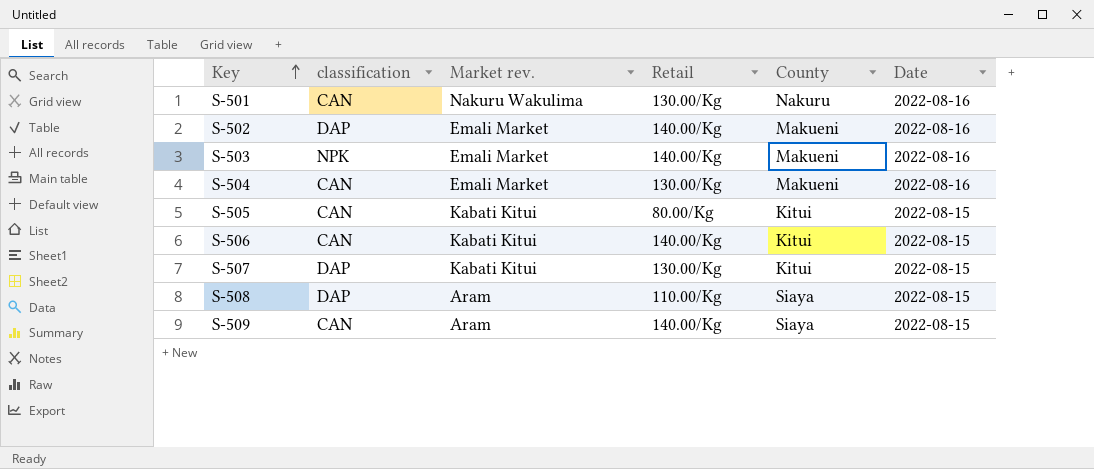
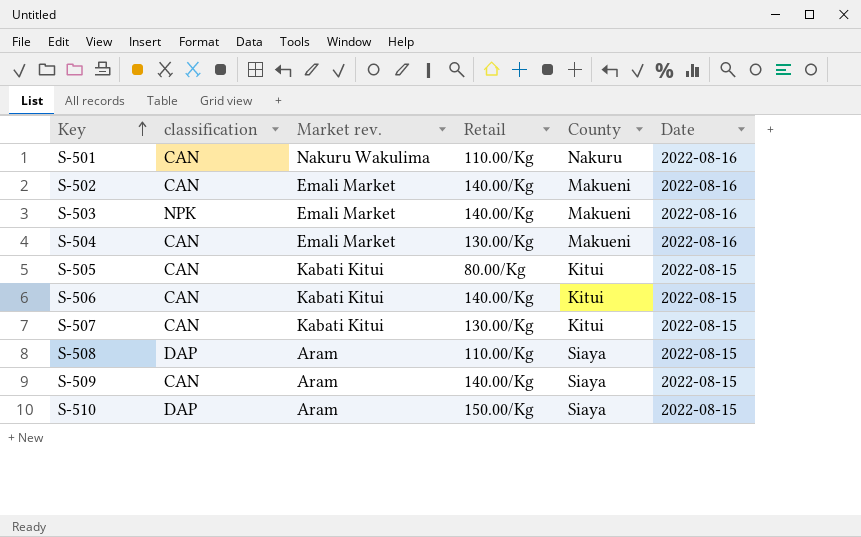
S-501 | Retail: 130.00/Kg -> 110.00/Kg
S-502 | classification: DAP -> CAN
S-507 | classification: DAP -> CAN
row S-510: none -> DAP | Aram | 150.00/Kg | Siaya | 2022-08-15

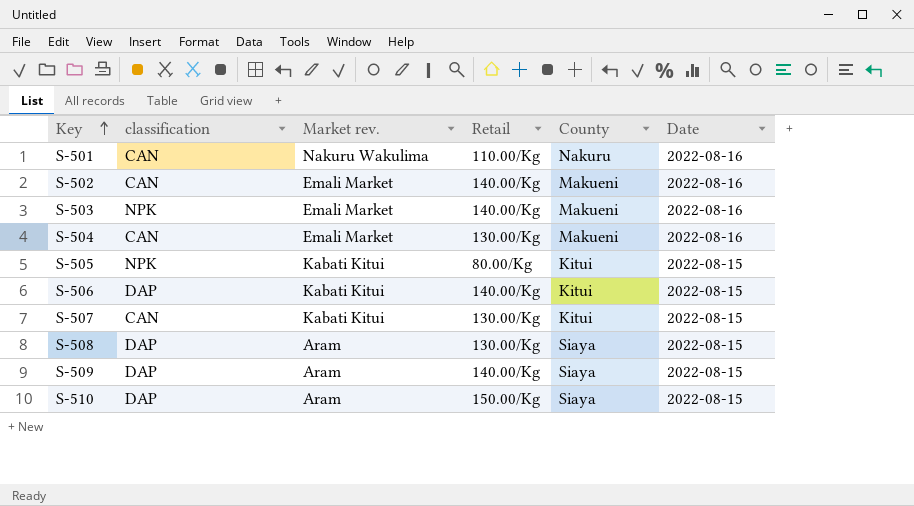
S-505 | classification: CAN -> NPK
S-506 | classification: CAN -> DAP
S-508 | Retail: 110.00/Kg -> 130.00/Kg
S-509 | classification: CAN -> DAP

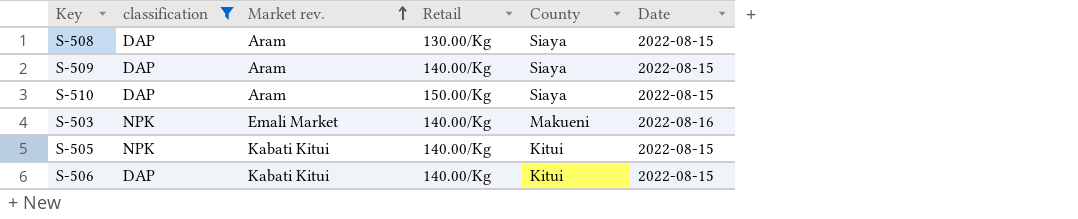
filter: none -> classification != CAN
row order: Key ascending -> Market rev. ascending
S-505 | Retail: 80.00/Kg -> 140.00/Kg

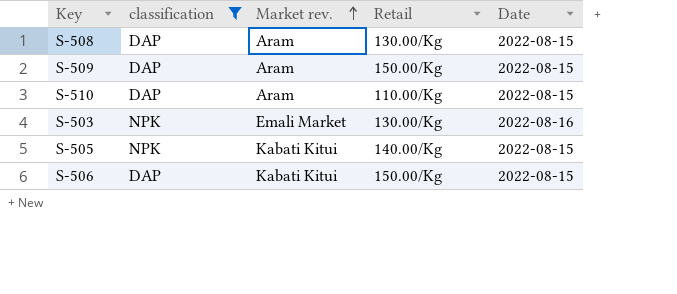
column County | position: 5 -> none
S-509 | Retail: 140.00/Kg -> 150.00/Kg
S-510 | Retail: 150.00/Kg -> 110.00/Kg
S-503 | Retail: 140.00/Kg -> 130.00/Kg
S-506 | Retail: 140.00/Kg -> 150.00/Kg

